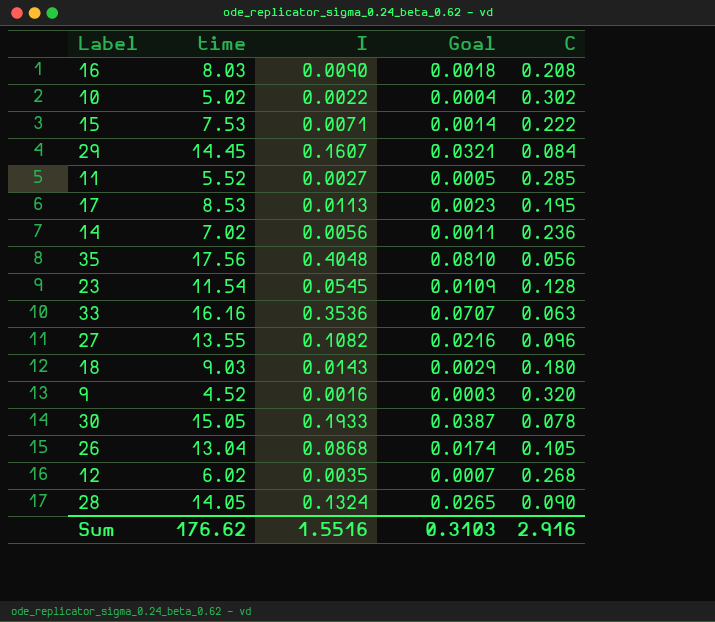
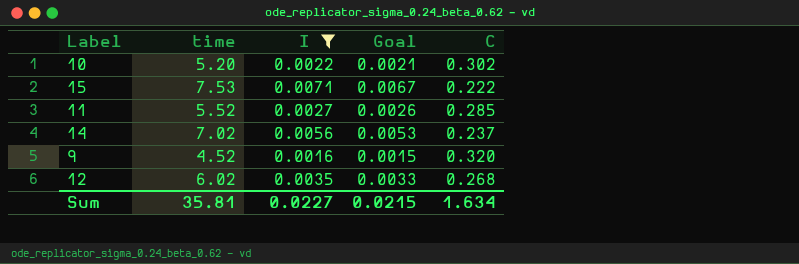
filter: none -> I <= 0.0071
column Goal | formula: [I] * 0.2 -> [I] * 0.95
10 | time: 5.02 -> 5.20
14 | C: 0.236 -> 0.237
Sum | time: 176.62 -> 35.81
Sum | I: 1.5516 -> 0.0227
Sum | Goal: 0.3103 -> 0.0215
Sum | C: 2.916 -> 1.634

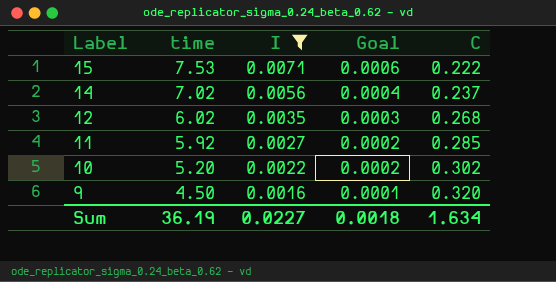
row order: none -> Label descending
column Goal | formula: [I] * 0.95 -> [I] * 0.08
11 | time: 5.52 -> 5.92
9 | time: 4.52 -> 4.50
Sum | time: 35.81 -> 36.19
Sum | Goal: 0.0215 -> 0.0018

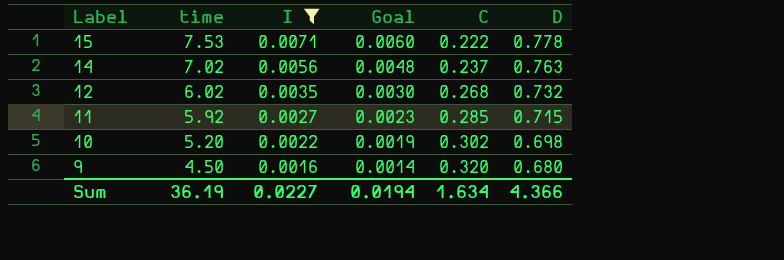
column Goal | formula: [I] * 0.08 -> [I] * 0.85
column D | position: none -> 6
Sum | Goal: 0.0018 -> 0.0194

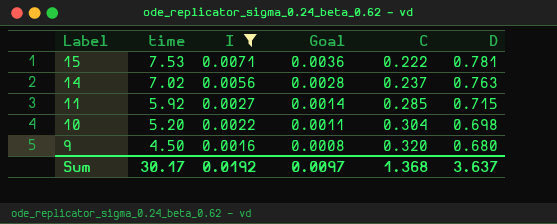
column Goal | formula: [I] * 0.85 -> [I] * 0.5
row 12: 6.02 | 0.0035 | 0.0030 | 0.268 | 0.732 -> none
15 | D: 0.778 -> 0.781
10 | C: 0.302 -> 0.304
Sum | time: 36.19 -> 30.17
Sum | I: 0.0227 -> 0.0192
Sum | Goal: 0.0194 -> 0.0097
Sum | C: 1.634 -> 1.368
Sum | D: 4.366 -> 3.637

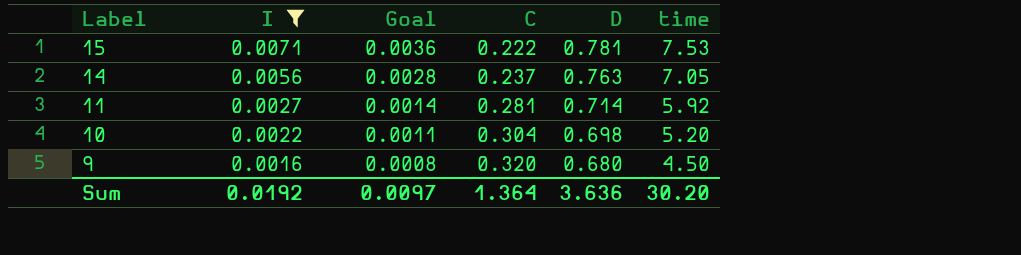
column time | position: 2 -> 6
14 | time: 7.02 -> 7.05
11 | C: 0.285 -> 0.281
11 | D: 0.715 -> 0.714
Sum | C: 1.368 -> 1.364
Sum | D: 3.637 -> 3.636
Sum | time: 30.17 -> 30.20

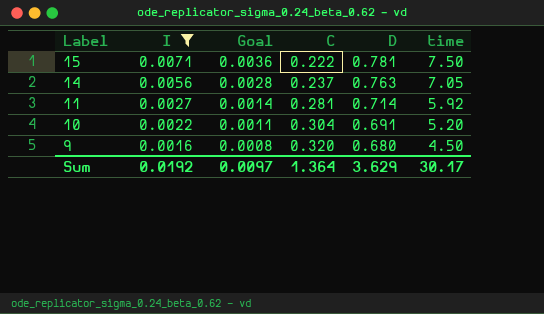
15 | time: 7.53 -> 7.50
10 | D: 0.698 -> 0.691
Sum | D: 3.636 -> 3.629
Sum | time: 30.20 -> 30.17

